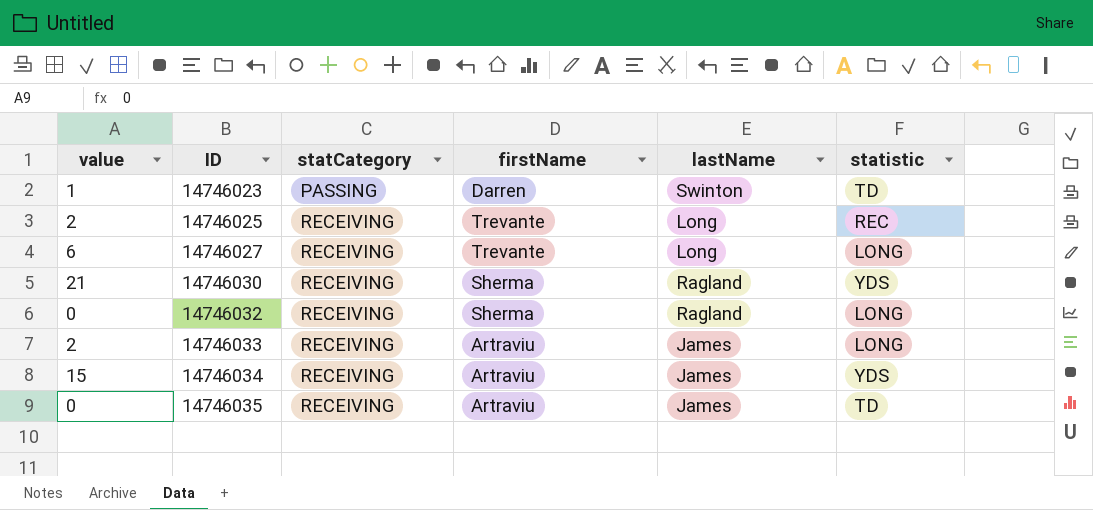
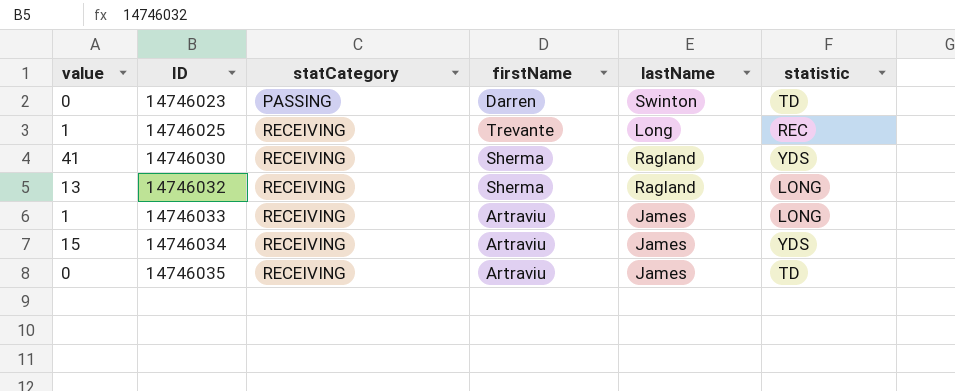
row 14746027: 6 | RECEIVING | Trevante | Long | LONG -> none
14746023 | value: 1 -> 0
14746025 | value: 2 -> 1
14746030 | value: 21 -> 41
14746032 | value: 0 -> 13
14746033 | value: 2 -> 1

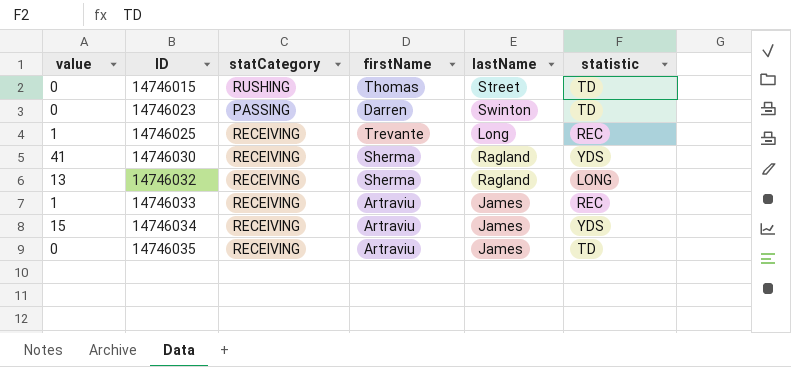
row 14746015: none -> 0 | RUSHING | Thomas | Street | TD
14746033 | statistic: LONG -> REC

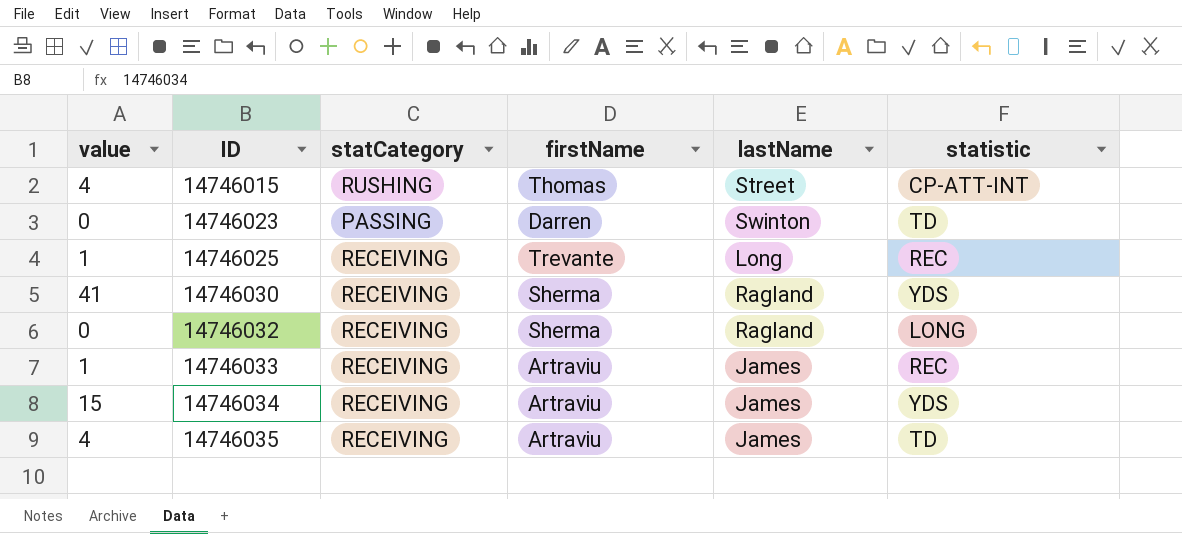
14746015 | value: 0 -> 4
14746015 | statistic: TD -> CP-ATT-INT
14746032 | value: 13 -> 0
14746035 | value: 0 -> 4

